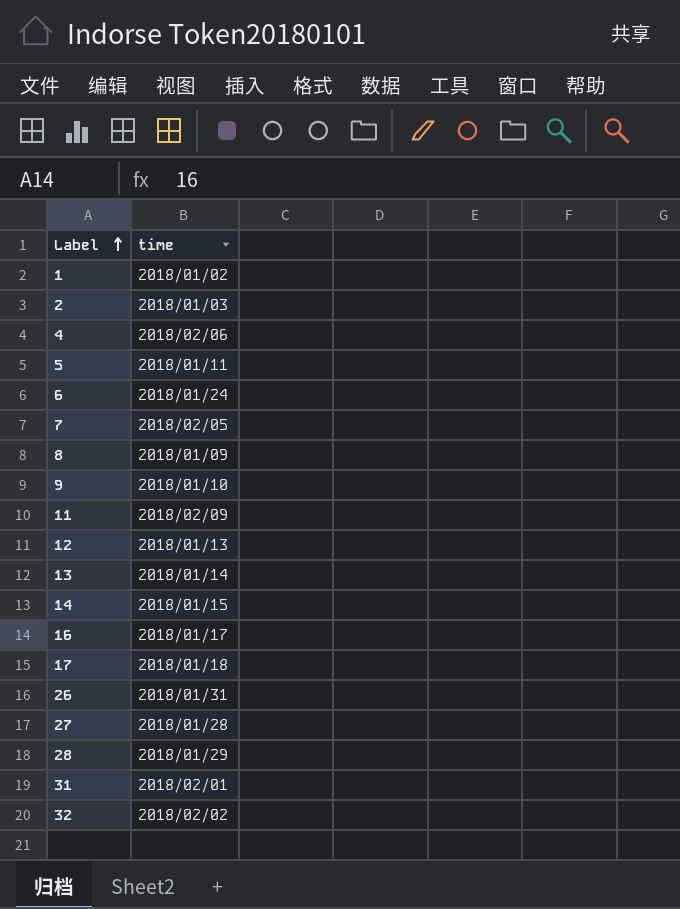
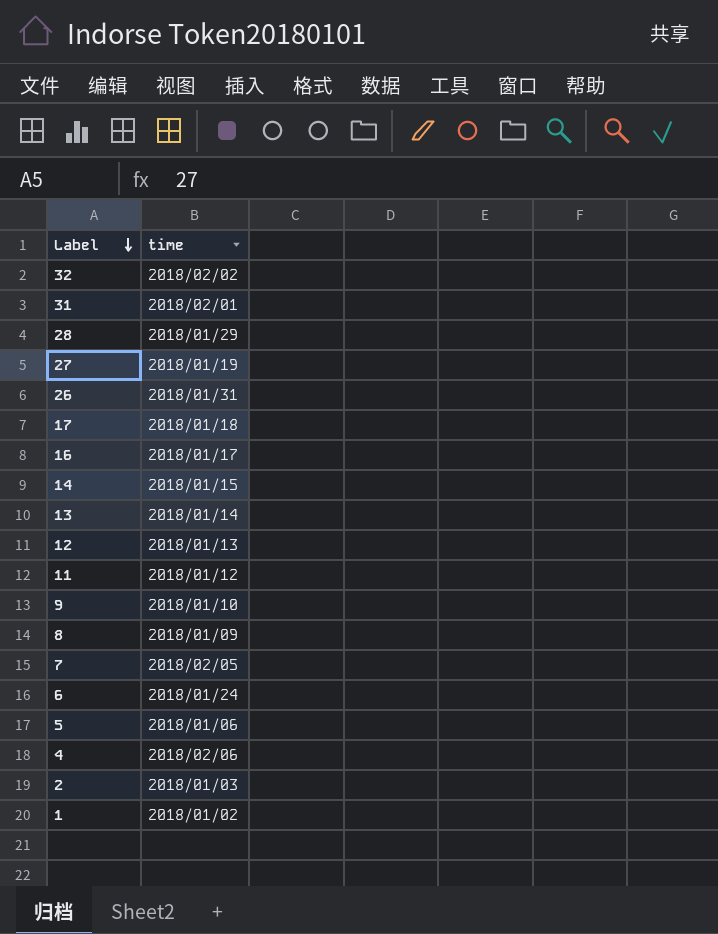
row order: Label ascending -> Label descending
27 | time: 2018/01/28 -> 2018/01/19
11 | time: 2018/02/09 -> 2018/01/12
5 | time: 2018/01/11 -> 2018/01/06

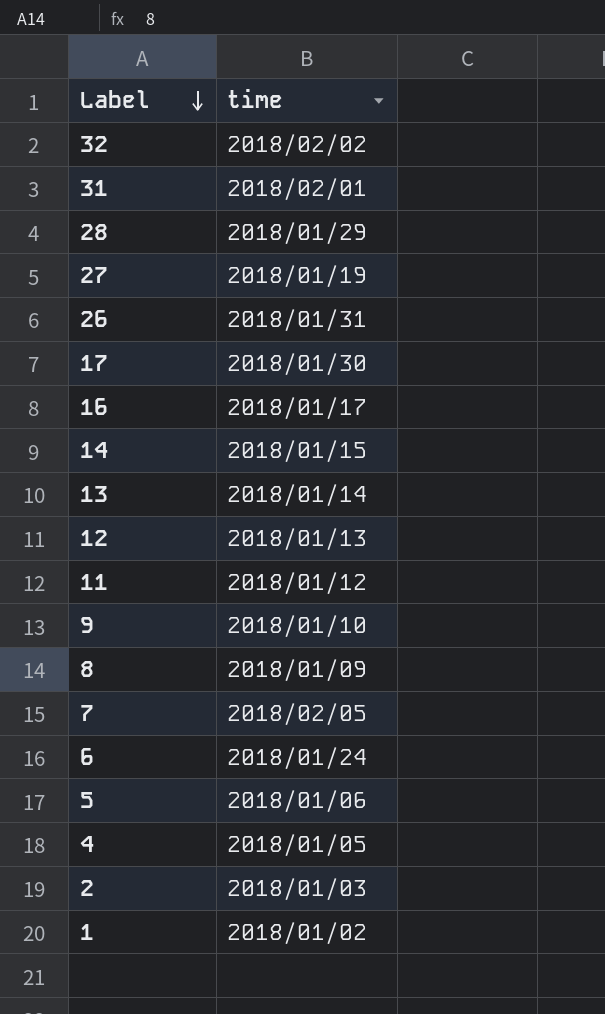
17 | time: 2018/01/18 -> 2018/01/30
4 | time: 2018/02/06 -> 2018/01/05

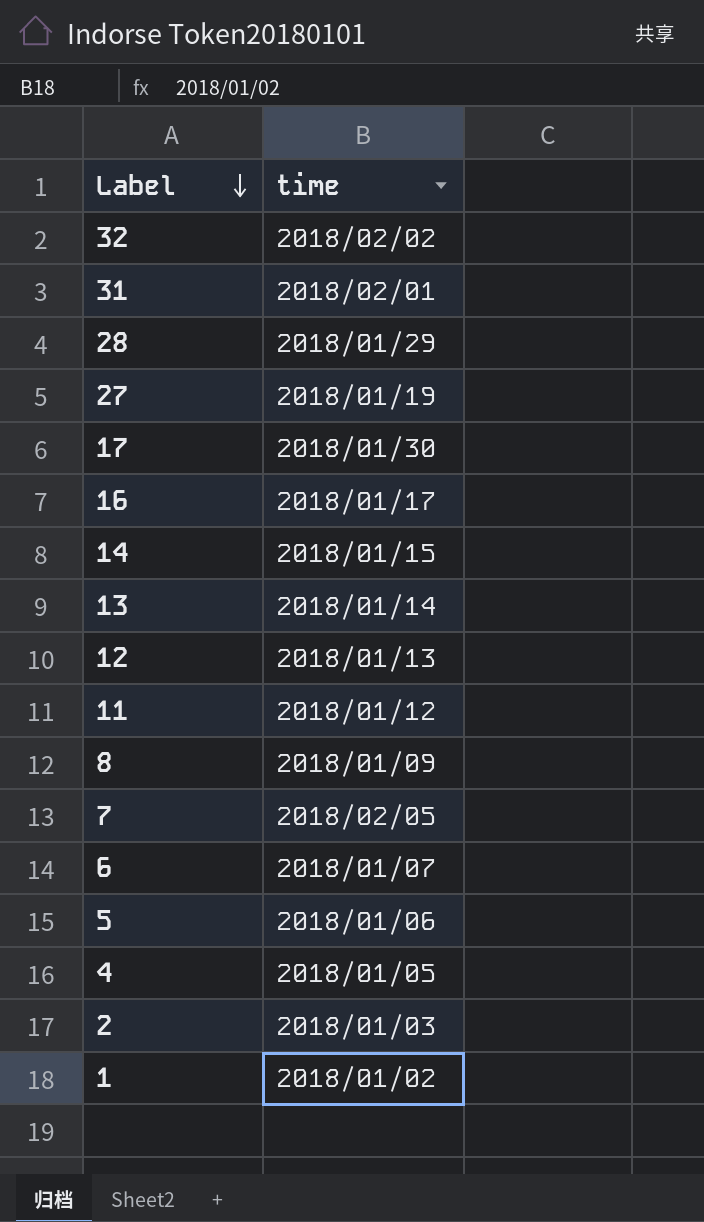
row 26: 2018/01/31 -> none
row 9: 2018/01/10 -> none
6 | time: 2018/01/24 -> 2018/01/07

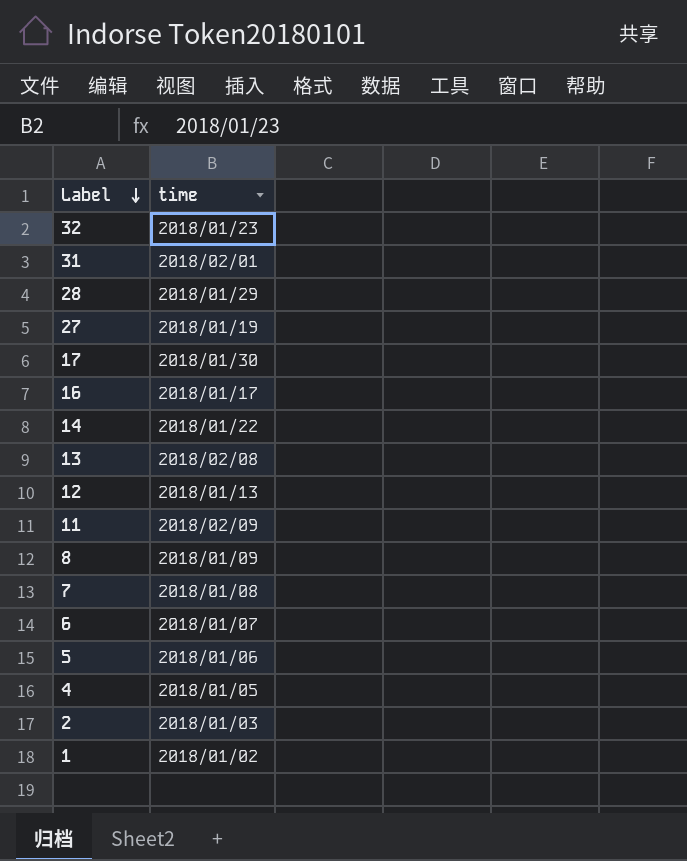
32 | time: 2018/02/02 -> 2018/01/23
14 | time: 2018/01/15 -> 2018/01/22
13 | time: 2018/01/14 -> 2018/02/08
11 | time: 2018/01/12 -> 2018/02/09
7 | time: 2018/02/05 -> 2018/01/08

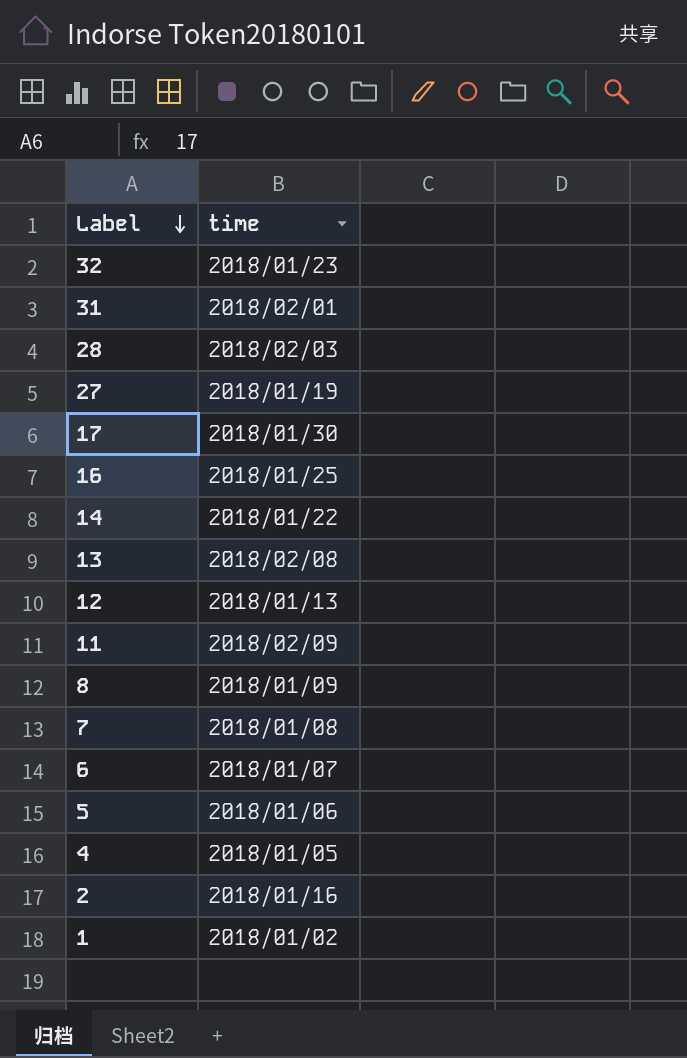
28 | time: 2018/01/29 -> 2018/02/03
16 | time: 2018/01/17 -> 2018/01/25
2 | time: 2018/01/03 -> 2018/01/16

